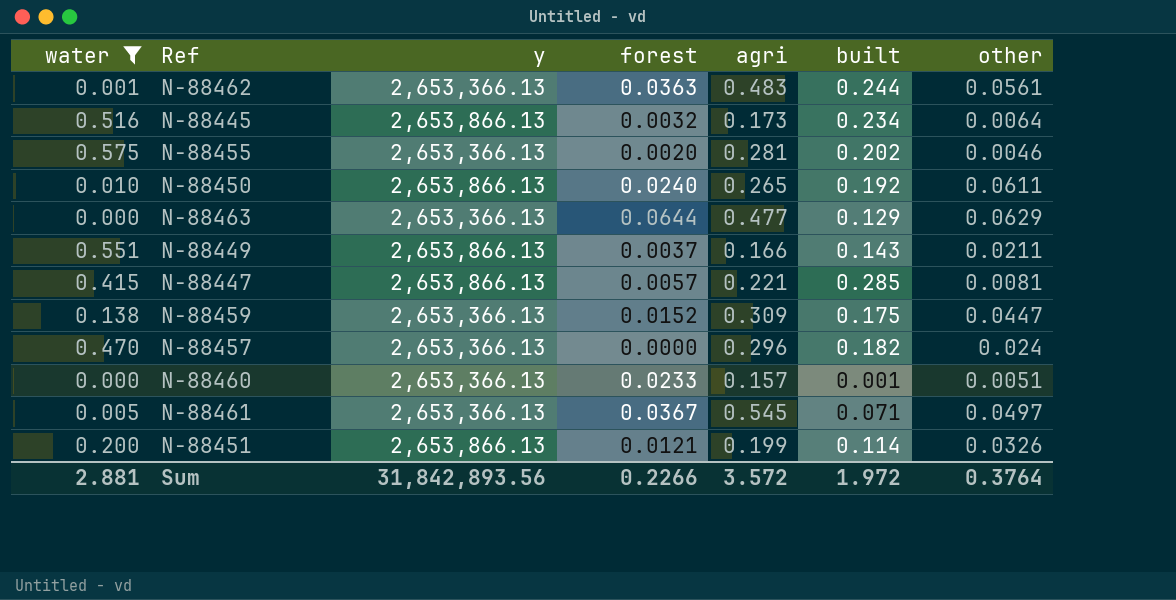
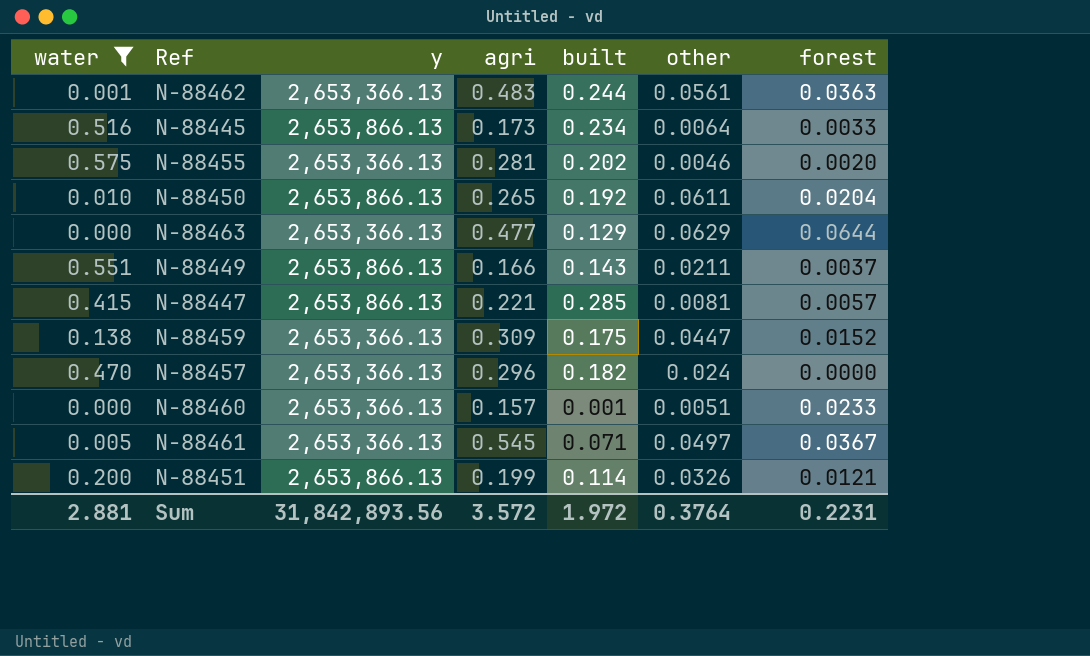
column forest | position: 4 -> 7
N-88445 | forest: 0.0032 -> 0.0033
N-88450 | forest: 0.0240 -> 0.0204
Sum | forest: 0.2266 -> 0.2231

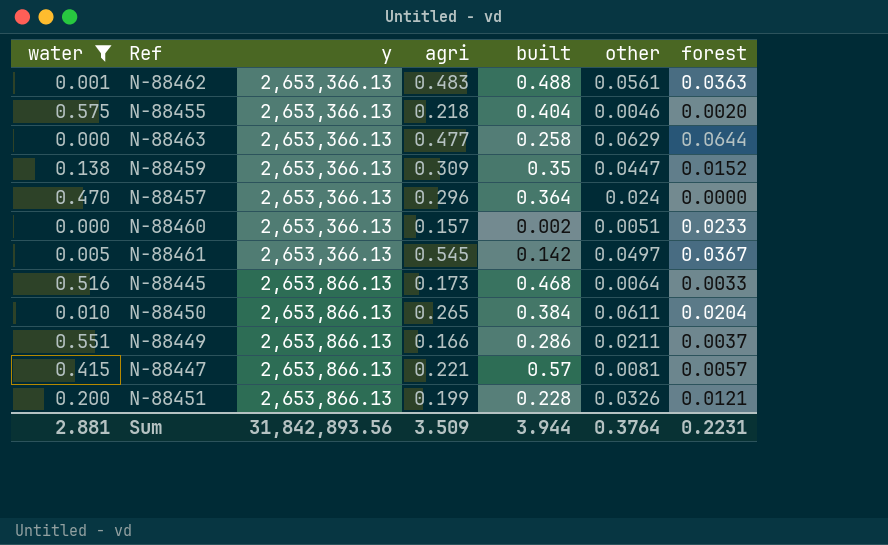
row order: none -> y ascending
N-88462 | built: 0.244 -> 0.488
N-88455 | agri: 0.281 -> 0.218
N-88455 | built: 0.202 -> 0.404
N-88463 | built: 0.129 -> 0.258
N-88459 | built: 0.175 -> 0.35
N-88457 | built: 0.182 -> 0.364
N-88460 | built: 0.001 -> 0.002
N-88461 | built: 0.071 -> 0.142
N-88445 | built: 0.234 -> 0.468
N-88450 | built: 0.192 -> 0.384
N-88449 | built: 0.143 -> 0.286
N-88447 | built: 0.285 -> 0.57
N-88451 | built: 0.114 -> 0.228
Sum | agri: 3.572 -> 3.509
Sum | built: 1.972 -> 3.944

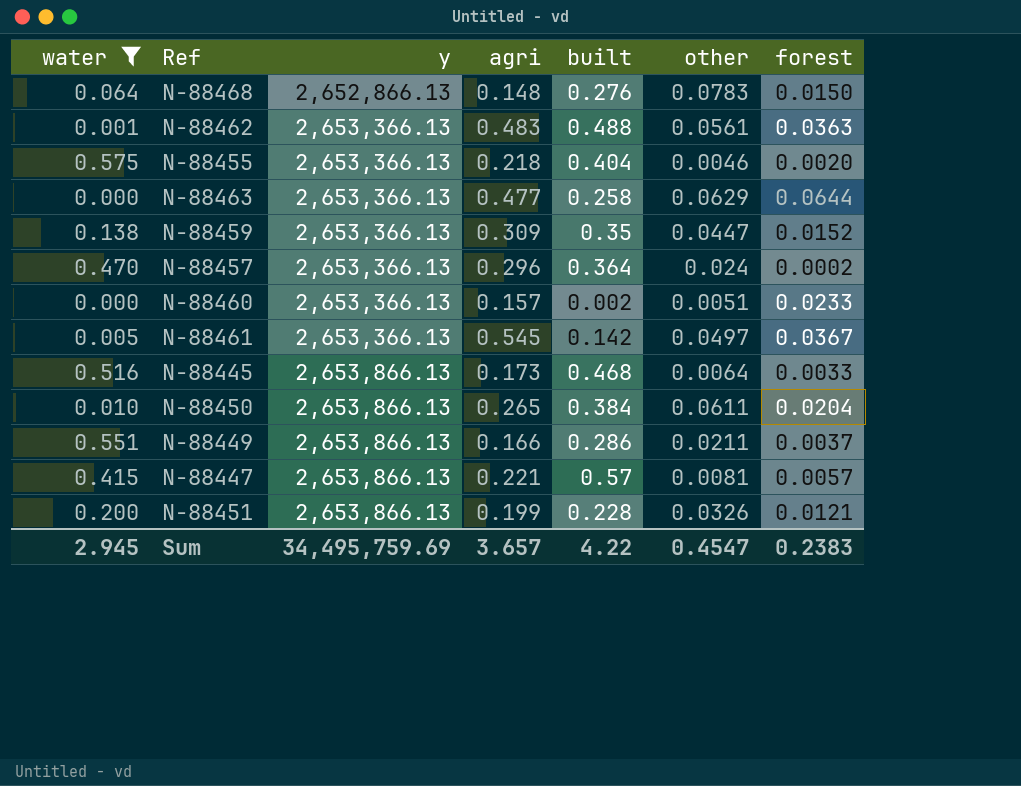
row N-88468: none -> 0.064 | 2,652,866.13 | 0.148 | 0.276 | 0.0783 | 0.0150
N-88457 | forest: 0.0000 -> 0.0002
Sum | water: 2.881 -> 2.945
Sum | y: 31,842,893.56 -> 34,495,759.69
Sum | agri: 3.509 -> 3.657
Sum | built: 3.944 -> 4.22
Sum | other: 0.3764 -> 0.4547
Sum | forest: 0.2231 -> 0.2383

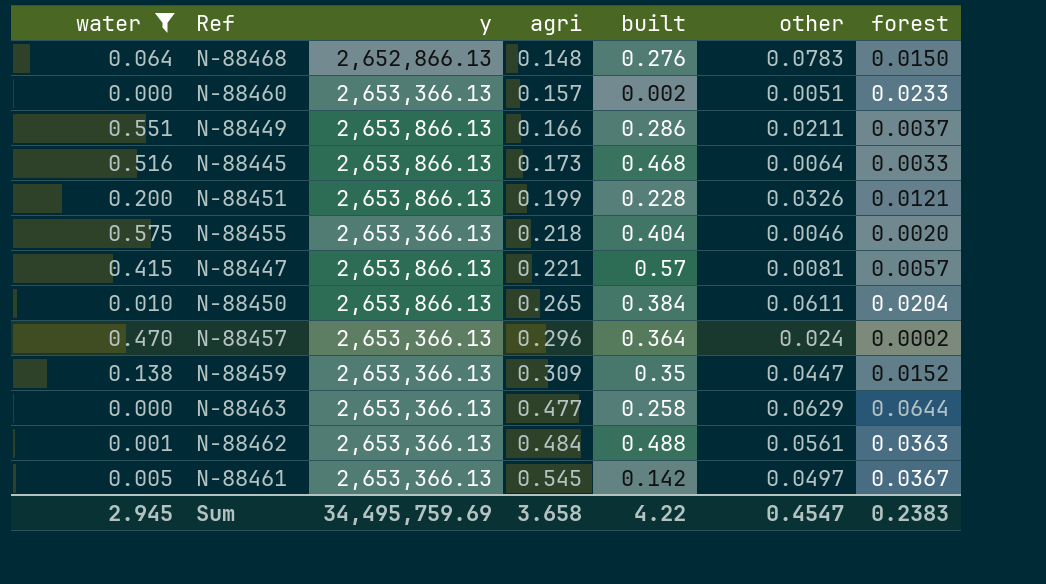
row order: y ascending -> agri ascending
N-88462 | agri: 0.483 -> 0.484
Sum | agri: 3.657 -> 3.658

